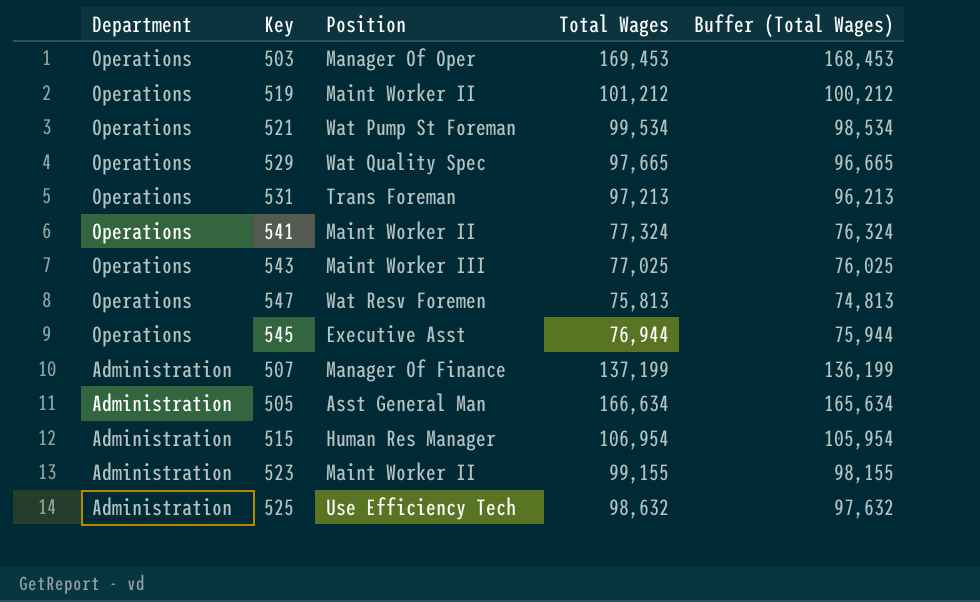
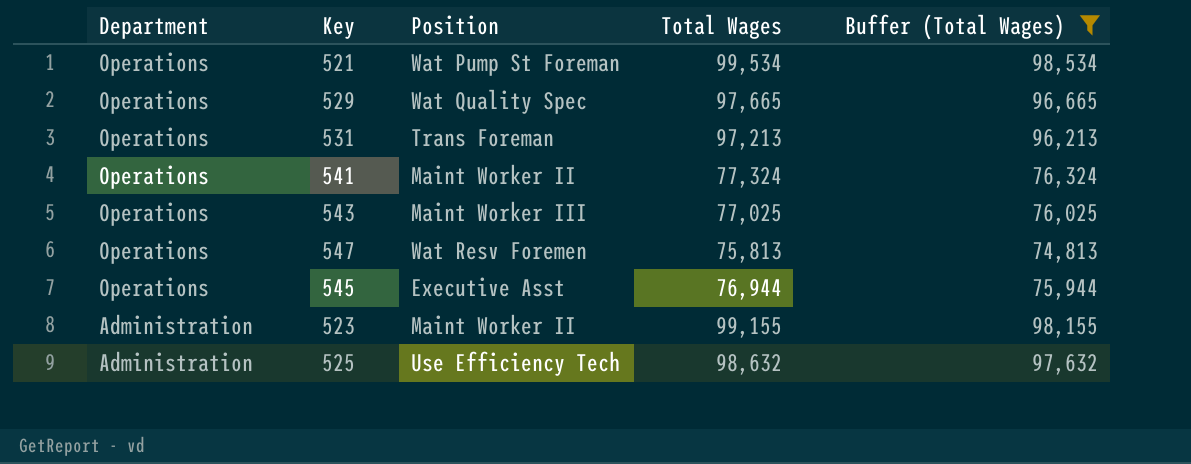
filter: none -> Buffer (Total Wages) <= 98,534

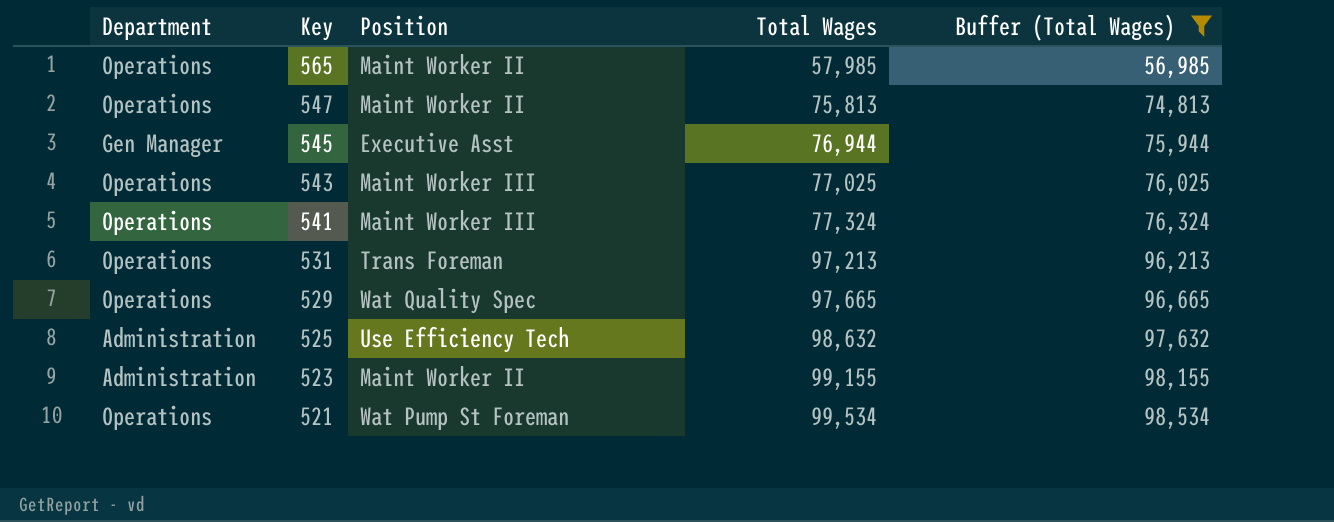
row order: Department descending -> Key descending
row 565: none -> Operations | Maint Worker II | 57,985 | 56,985
547 | Position: Wat Resv Foremen -> Maint Worker II
545 | Department: Operations -> Gen Manager
541 | Position: Maint Worker II -> Maint Worker III

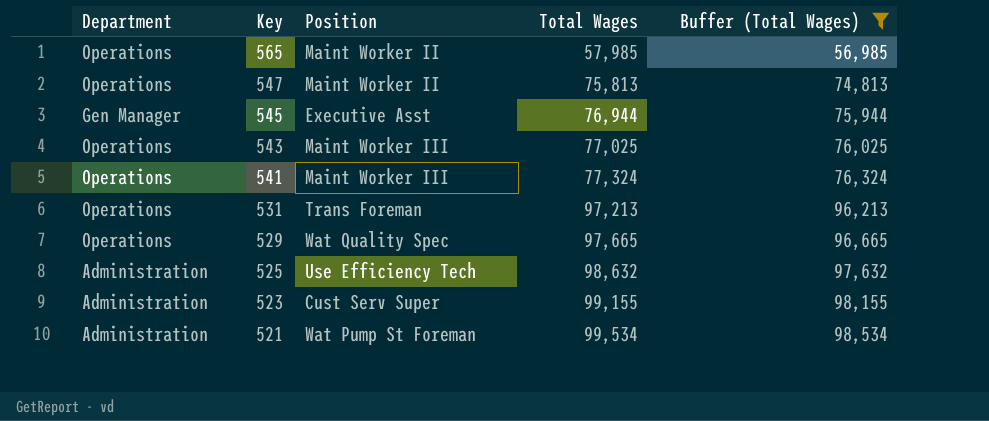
523 | Position: Maint Worker II -> Cust Serv Super
521 | Department: Operations -> Administration

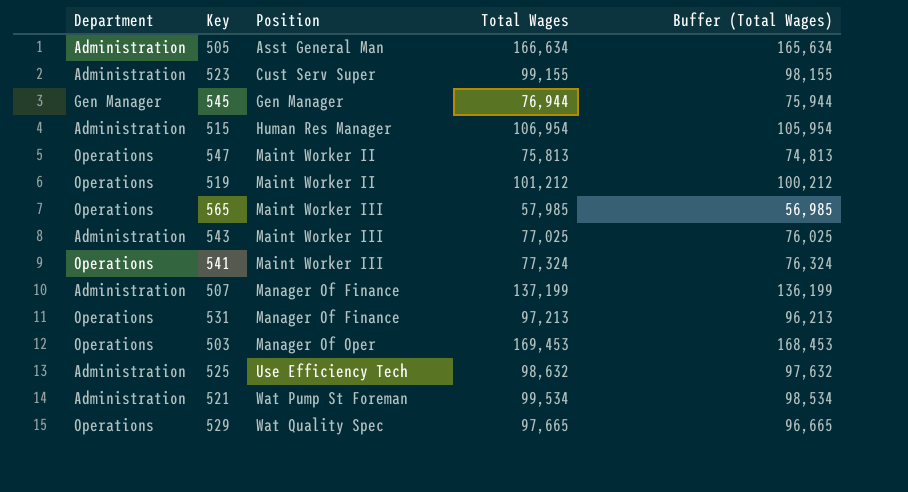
filter: Buffer (Total Wages) <= 98,534 -> none
row order: Key descending -> Position ascending
545 | Position: Executive Asst -> Gen Manager
565 | Position: Maint Worker II -> Maint Worker III
543 | Department: Operations -> Administration
531 | Position: Trans Foreman -> Manager Of Finance

